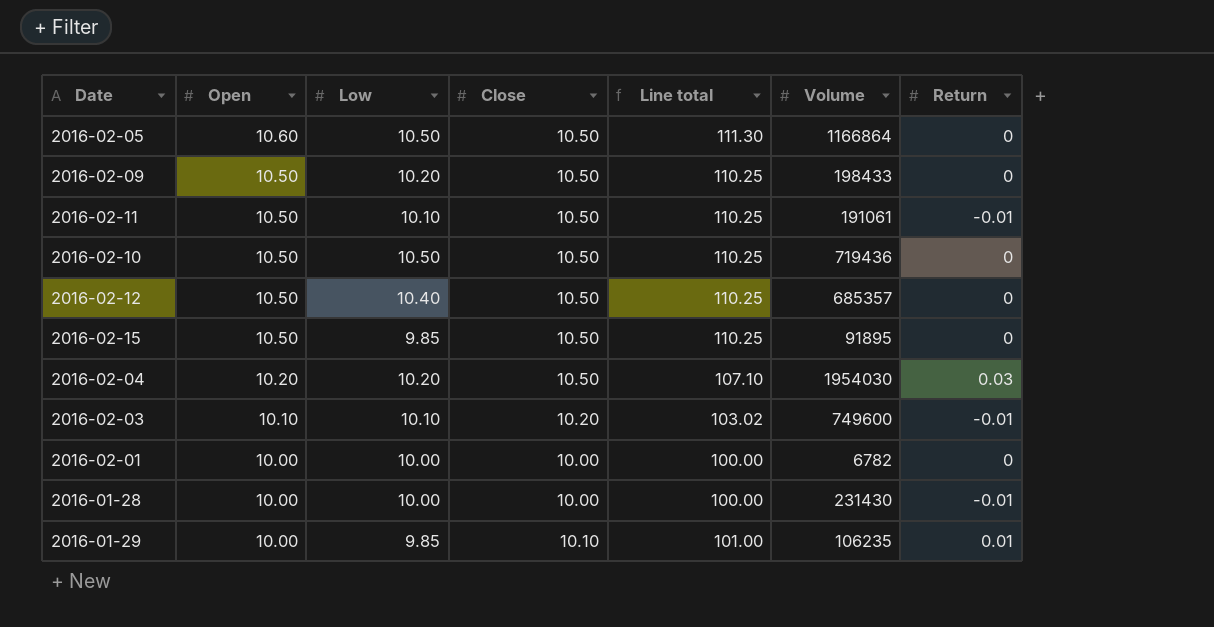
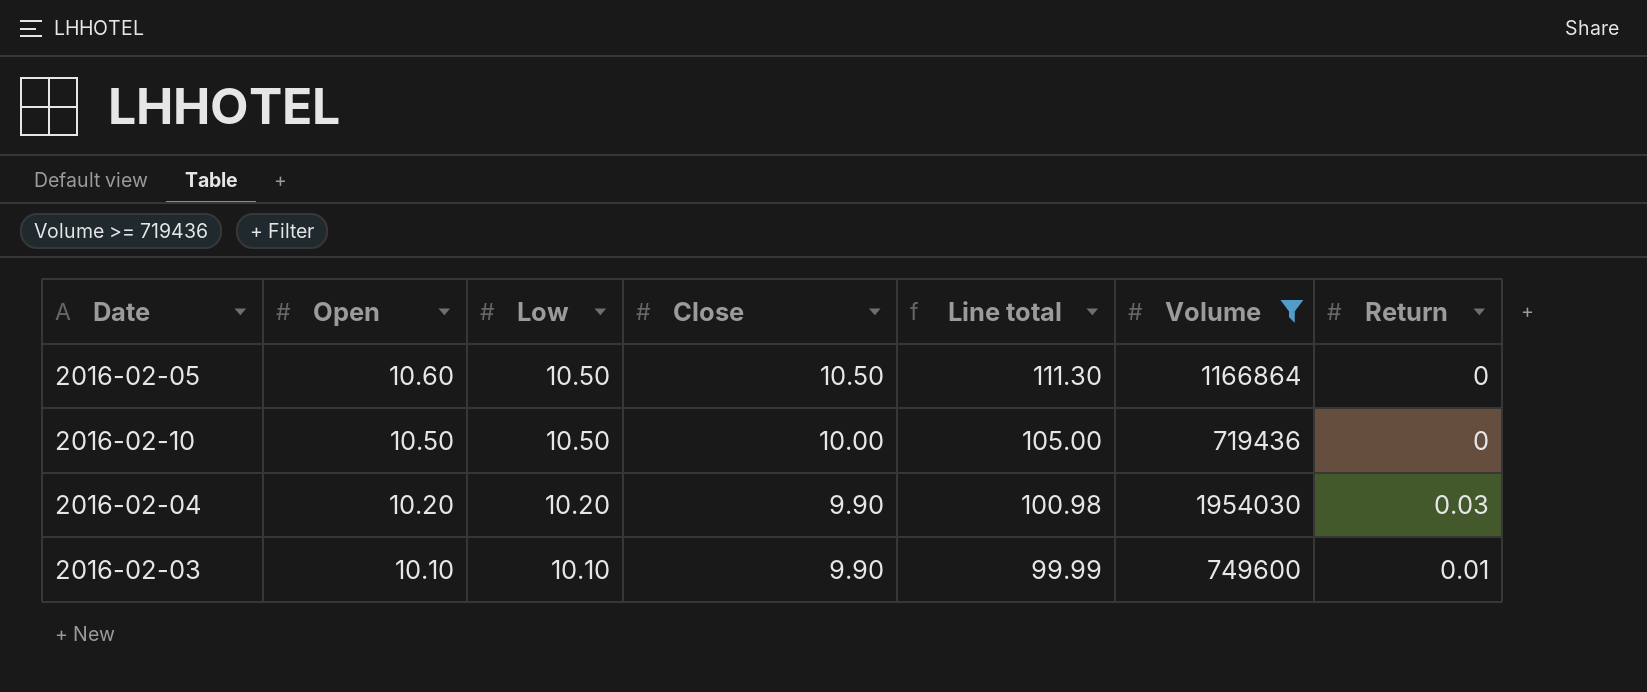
filter: none -> Volume >= 719436
2016-02-10 | Close: 10.50 -> 10.00
2016-02-10 | Line total: 110.25 -> 105.00
2016-02-04 | Close: 10.50 -> 9.90
2016-02-04 | Line total: 107.10 -> 100.98
2016-02-03 | Close: 10.20 -> 9.90
2016-02-03 | Line total: 103.02 -> 99.99
2016-02-03 | Return: -0.01 -> 0.01

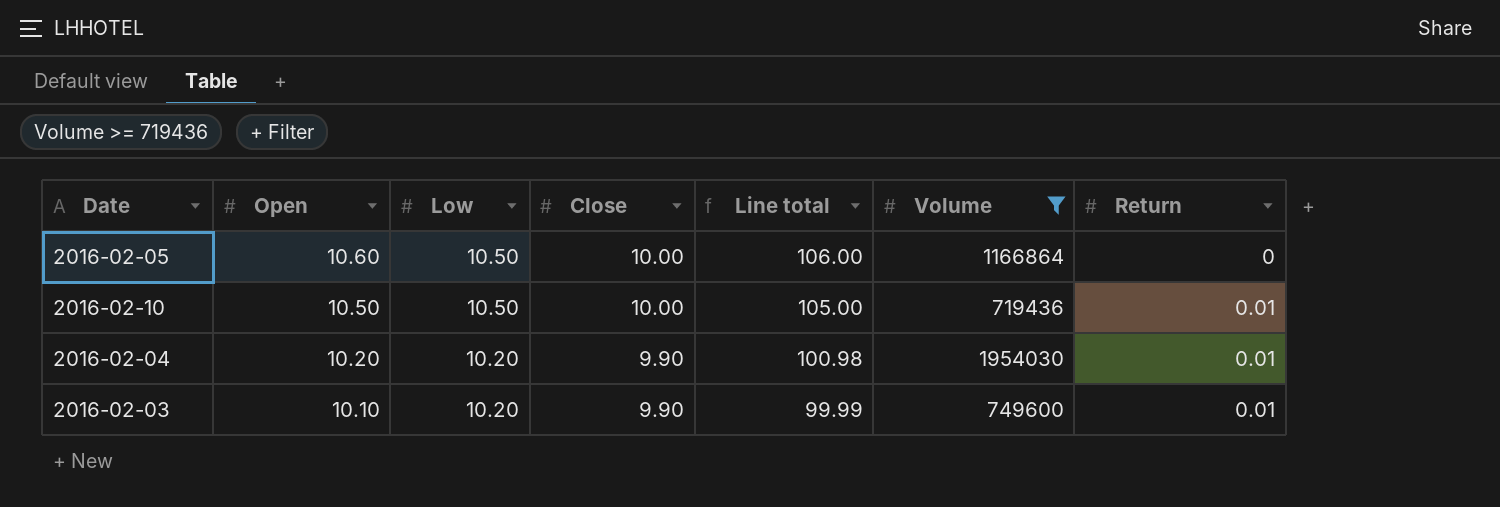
2016-02-05 | Close: 10.50 -> 10.00
2016-02-05 | Line total: 111.30 -> 106.00
2016-02-10 | Return: 0 -> 0.01
2016-02-04 | Return: 0.03 -> 0.01
2016-02-03 | Low: 10.10 -> 10.20

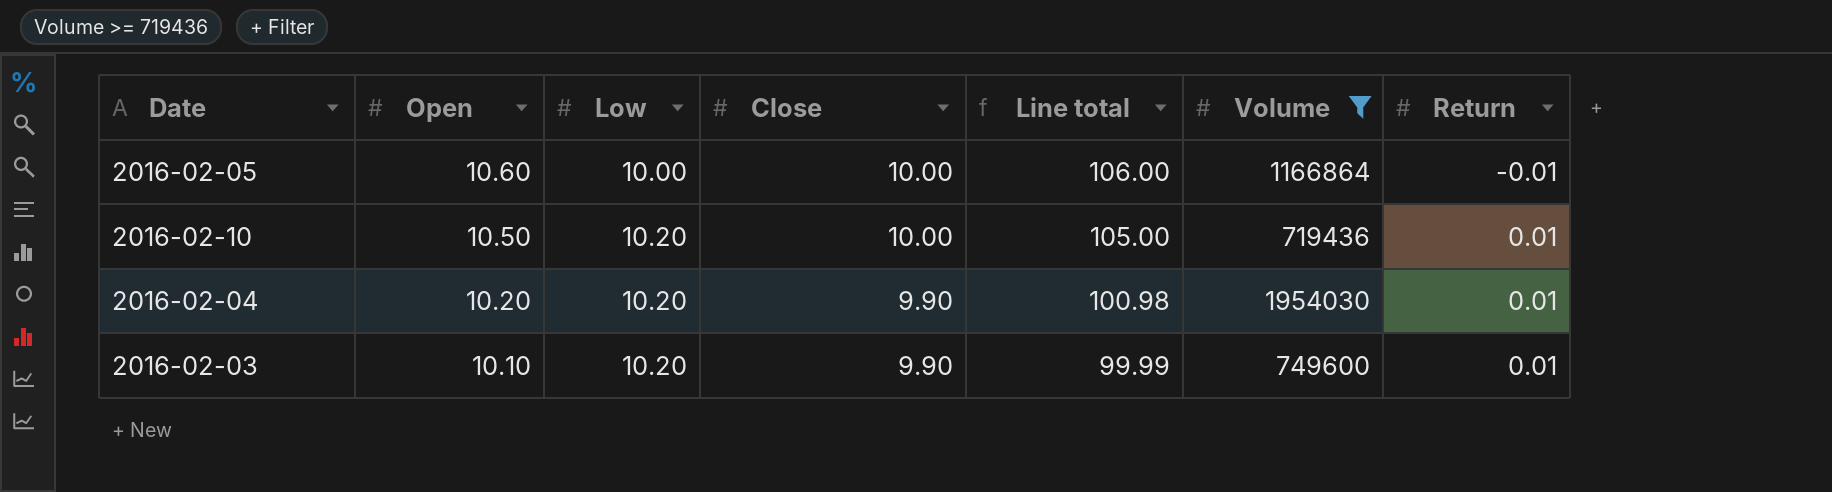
2016-02-05 | Low: 10.50 -> 10.00
2016-02-05 | Return: 0 -> -0.01
2016-02-10 | Low: 10.50 -> 10.20

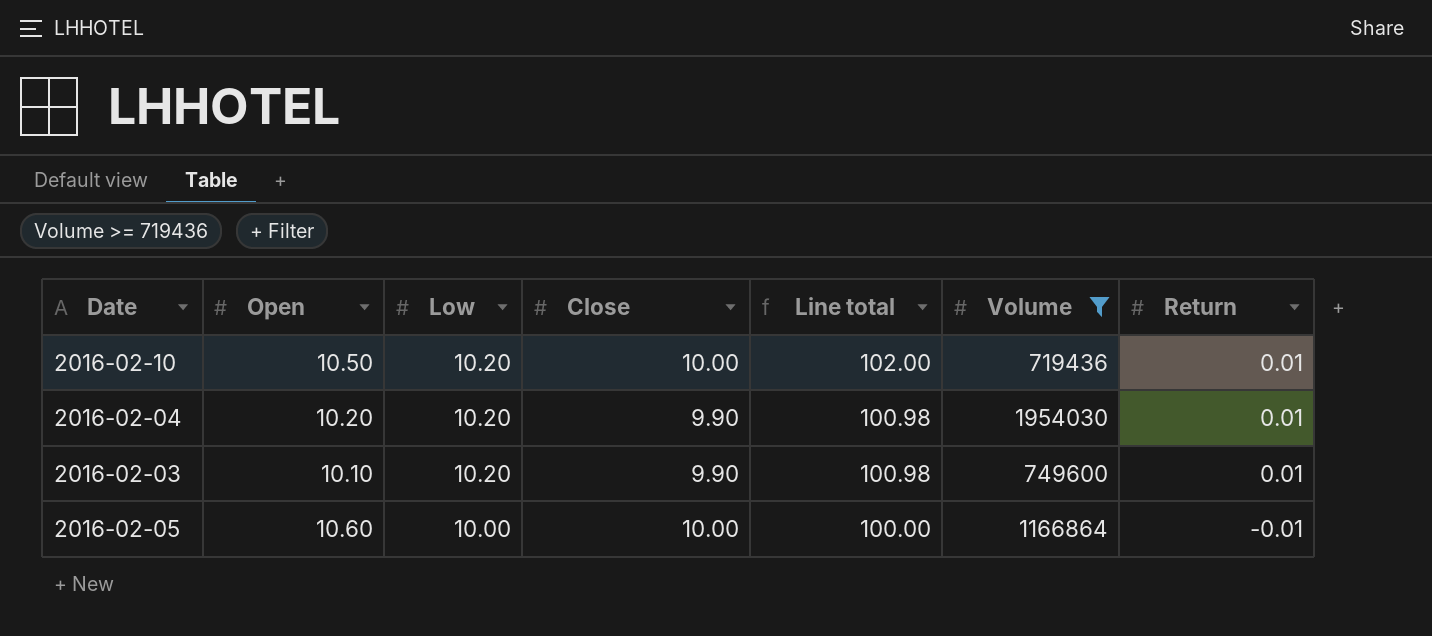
row order: Open descending -> Low descending
column Line total | formula: [Open] * [Close] -> [Low] * [Close]

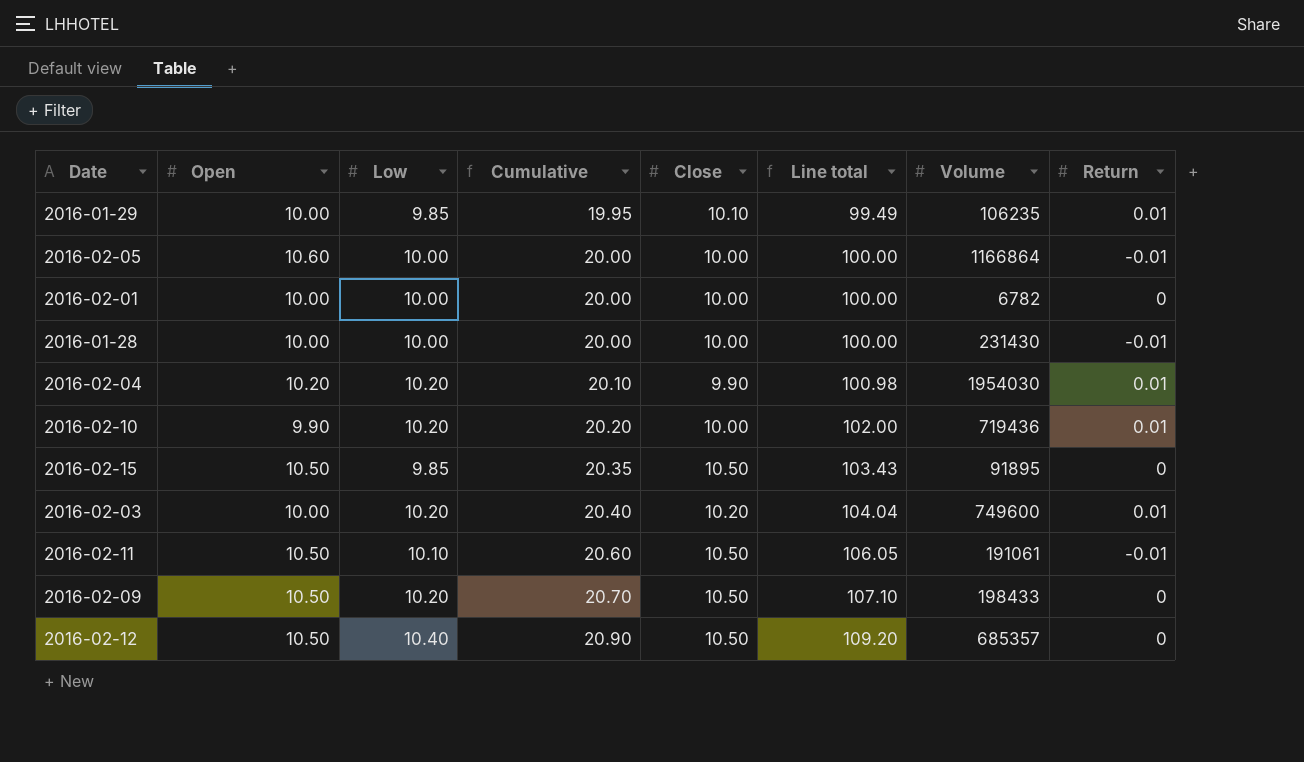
filter: Volume >= 719436 -> none
row order: Low descending -> Cumulative ascending
column Cumulative | formula: none -> [Low] + [Close]
2016-02-10 | Open: 10.50 -> 9.90
2016-02-03 | Open: 10.10 -> 10.00
2016-02-03 | Close: 9.90 -> 10.20
2016-02-03 | Line total: 100.98 -> 104.04

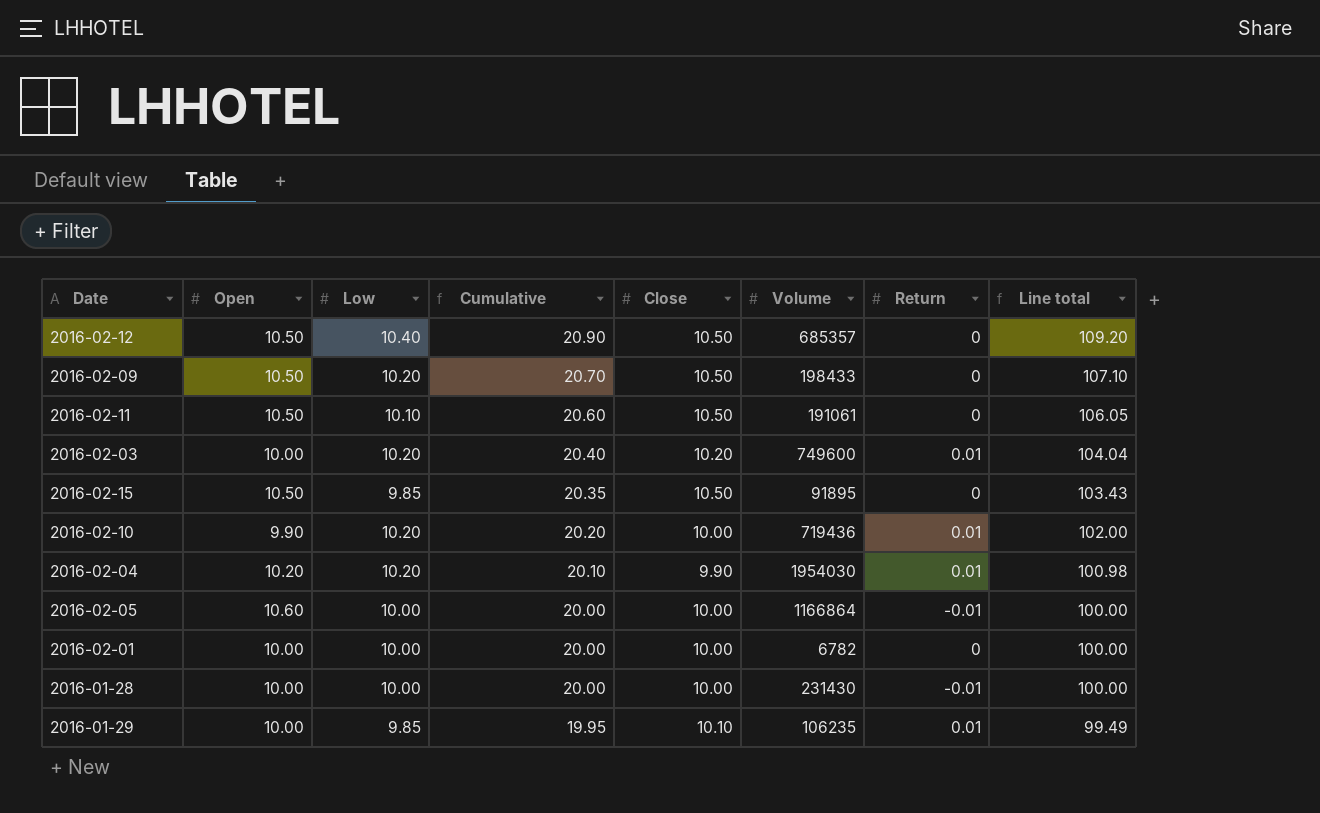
row order: Cumulative ascending -> Cumulative descending
column Line total | position: 6 -> 8
2016-02-11 | Return: -0.01 -> 0

